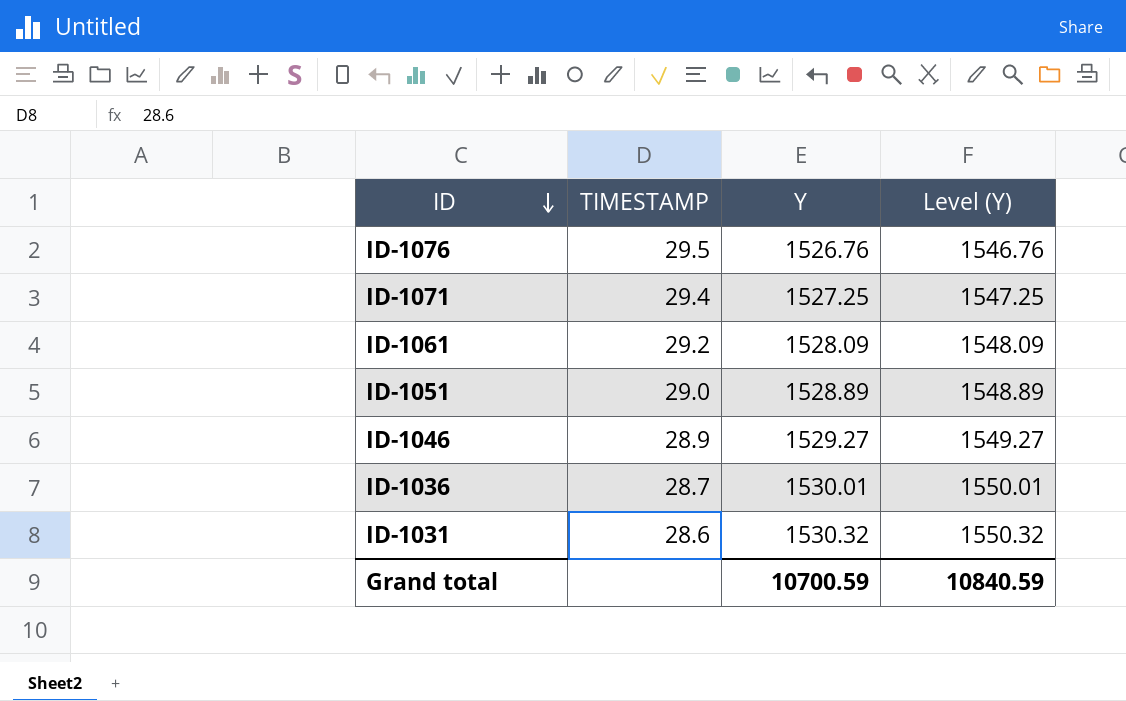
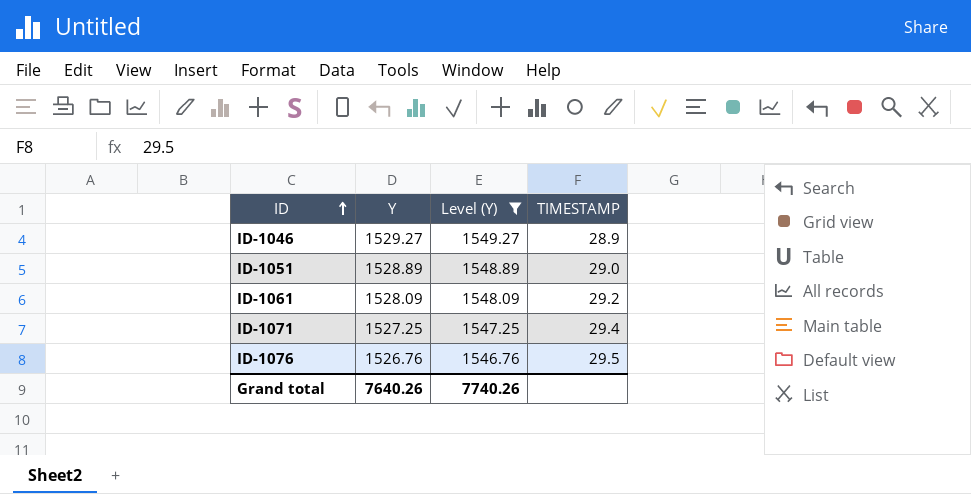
filter: none -> Level (Y) <= 1549.27
row order: ID descending -> ID ascending
column TIMESTAMP | position: 2 -> 4
Grand total | Y: 10700.59 -> 7640.26
Grand total | Level (Y): 10840.59 -> 7740.26

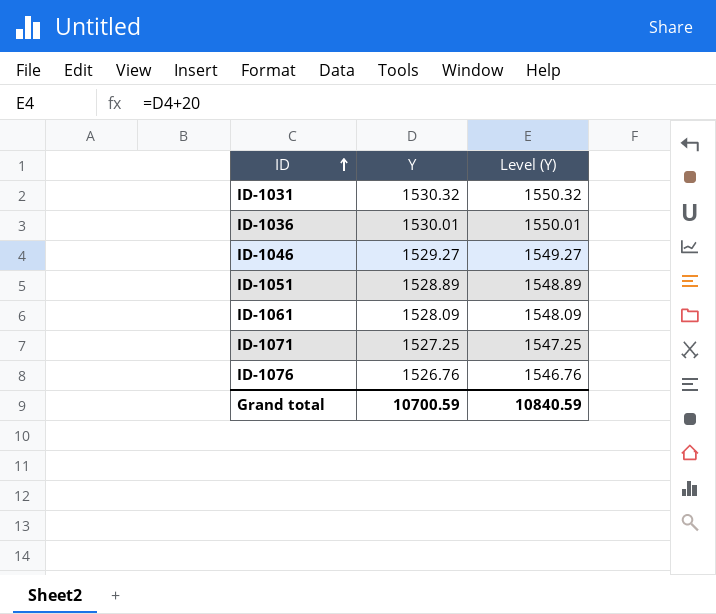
filter: Level (Y) <= 1549.27 -> none
column TIMESTAMP | position: 4 -> none
Grand total | Y: 7640.26 -> 10700.59
Grand total | Level (Y): 7740.26 -> 10840.59

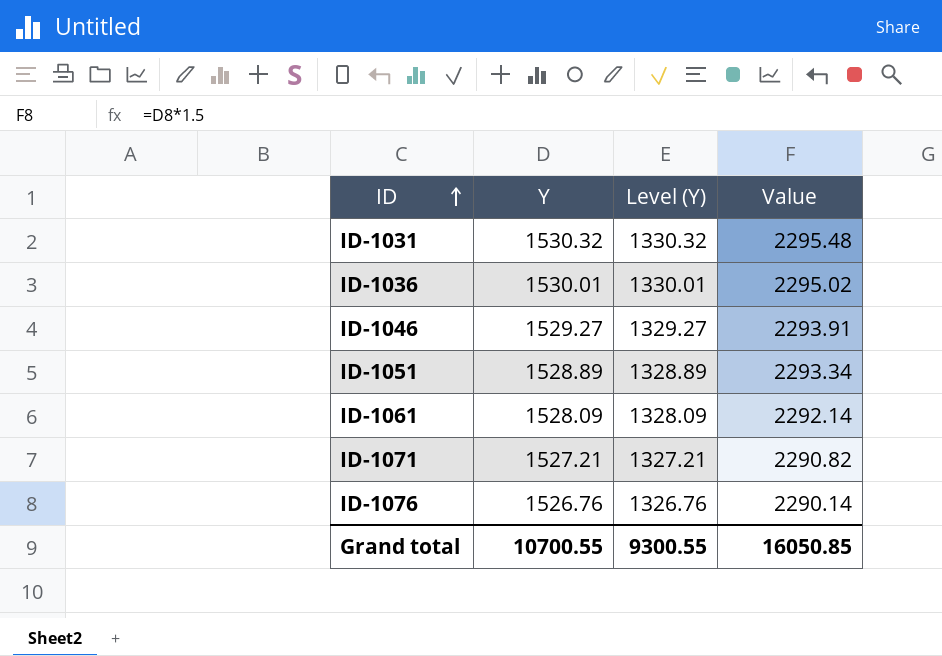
column Level (Y) | formula: [Y] + 20 -> [Y] - 200
column Value | formula: none -> [Y] * 1.5
ID-1071 | Y: 1527.25 -> 1527.21
Grand total | Y: 10700.59 -> 10700.55
Grand total | Level (Y): 10840.59 -> 9300.55

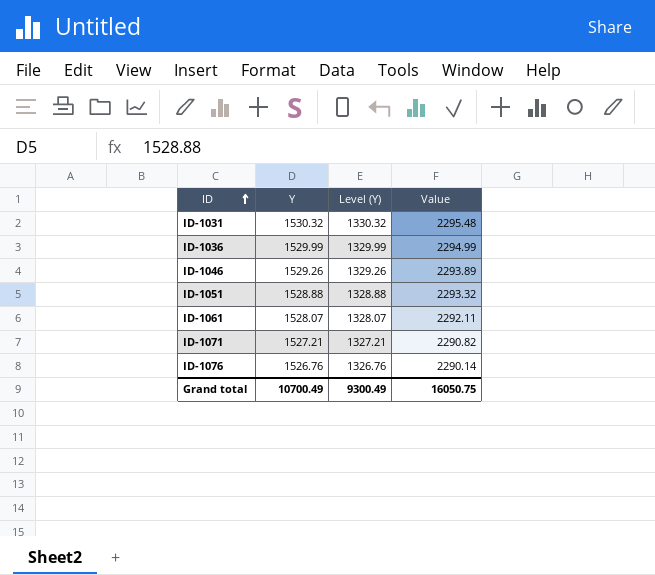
ID-1036 | Y: 1530.01 -> 1529.99
ID-1036 | Level (Y): 1330.01 -> 1329.99
ID-1036 | Value: 2295.02 -> 2294.99
ID-1046 | Y: 1529.27 -> 1529.26
ID-1046 | Level (Y): 1329.27 -> 1329.26
ID-1046 | Value: 2293.91 -> 2293.89
ID-1051 | Y: 1528.89 -> 1528.88
ID-1051 | Level (Y): 1328.89 -> 1328.88
ID-1051 | Value: 2293.34 -> 2293.32
ID-1061 | Y: 1528.09 -> 1528.07
ID-1061 | Level (Y): 1328.09 -> 1328.07
ID-1061 | Value: 2292.14 -> 2292.11
Grand total | Y: 10700.55 -> 10700.49
Grand total | Level (Y): 9300.55 -> 9300.49
Grand total | Value: 16050.85 -> 16050.75

